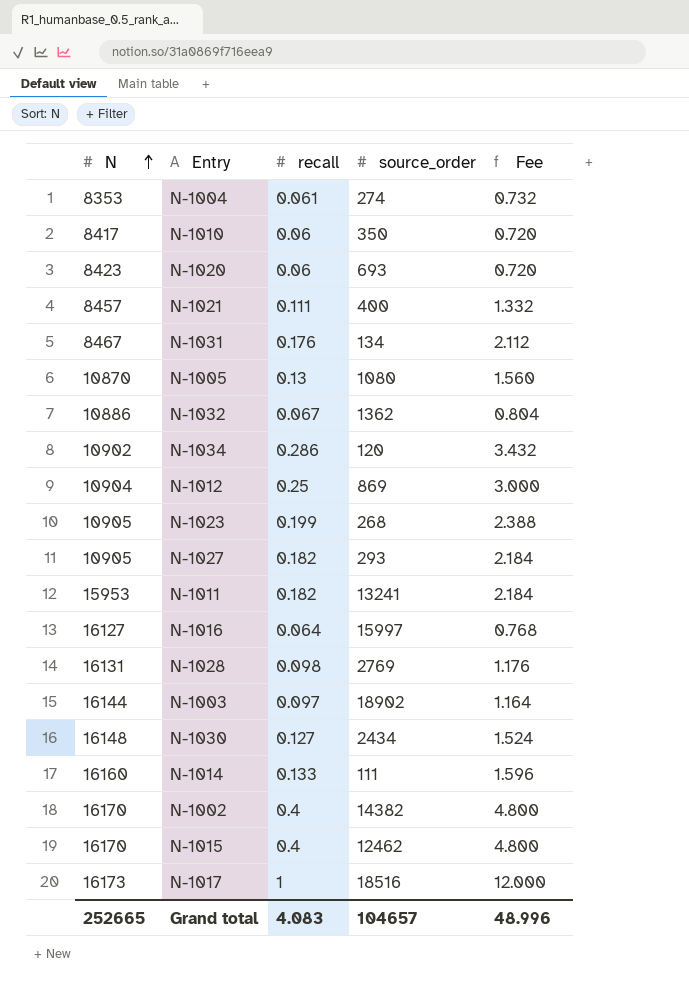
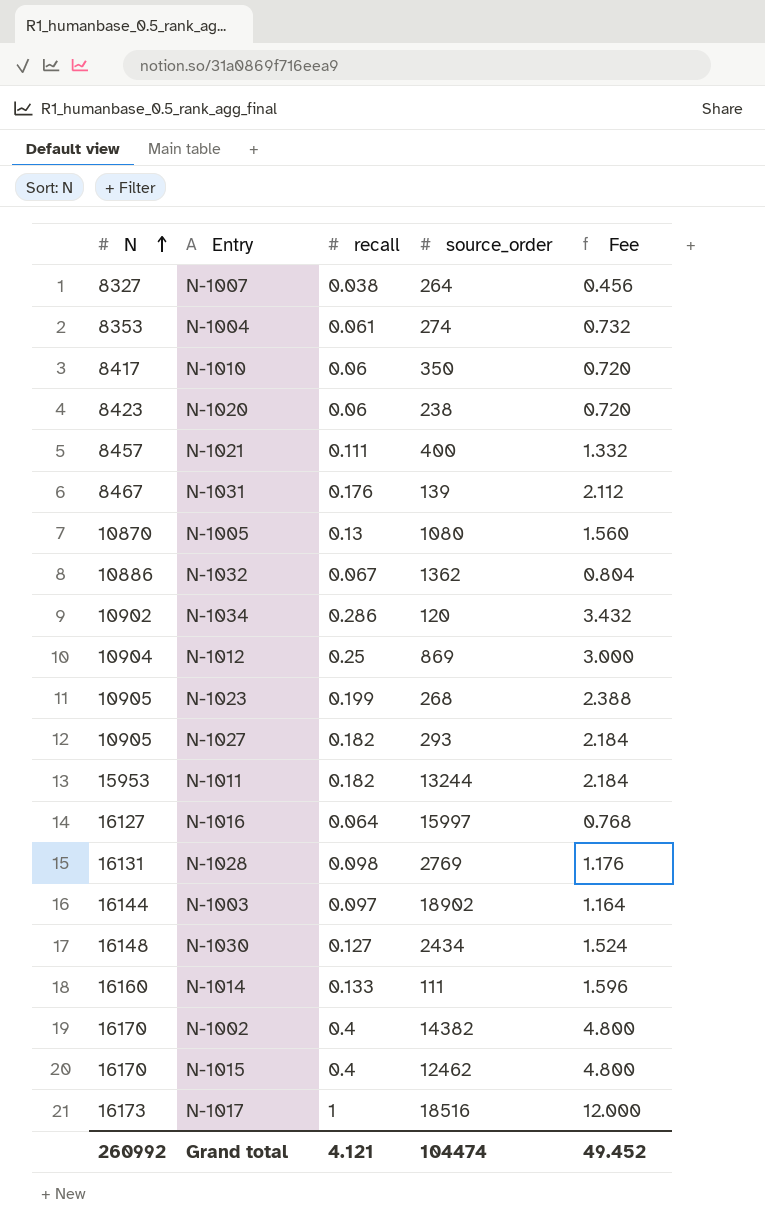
row N-1007: none -> 8327 | 0.038 | 264 | 0.456
N-1020 | source_order: 693 -> 238
N-1031 | source_order: 134 -> 139
N-1011 | source_order: 13241 -> 13244
Grand total | N: 252665 -> 260992
Grand total | recall: 4.083 -> 4.121
Grand total | source_order: 104657 -> 104474
Grand total | Fee: 48.996 -> 49.452

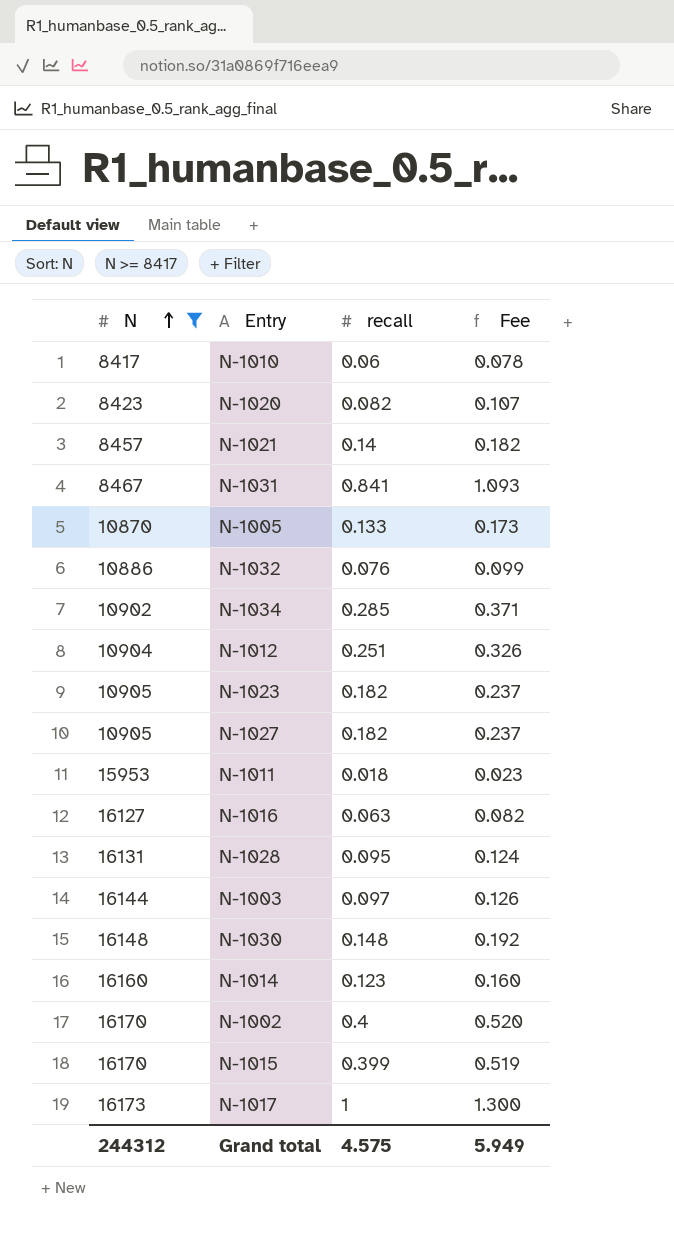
filter: none -> N >= 8417
column source_order | position: 4 -> none
column Fee | formula: [recall] * 12 -> [recall] * 1.3
N-1020 | recall: 0.06 -> 0.082
N-1021 | recall: 0.111 -> 0.14
N-1031 | recall: 0.176 -> 0.841
N-1005 | recall: 0.13 -> 0.133
N-1032 | recall: 0.067 -> 0.076
N-1034 | recall: 0.286 -> 0.285
N-1012 | recall: 0.25 -> 0.251
N-1023 | recall: 0.199 -> 0.182
N-1011 | recall: 0.182 -> 0.018
N-1016 | recall: 0.064 -> 0.063
N-1028 | recall: 0.098 -> 0.095
N-1030 | recall: 0.127 -> 0.148
N-1014 | recall: 0.133 -> 0.123
N-1015 | recall: 0.4 -> 0.399
Grand total | N: 260992 -> 244312
Grand total | recall: 4.121 -> 4.575
Grand total | Fee: 49.452 -> 5.949

